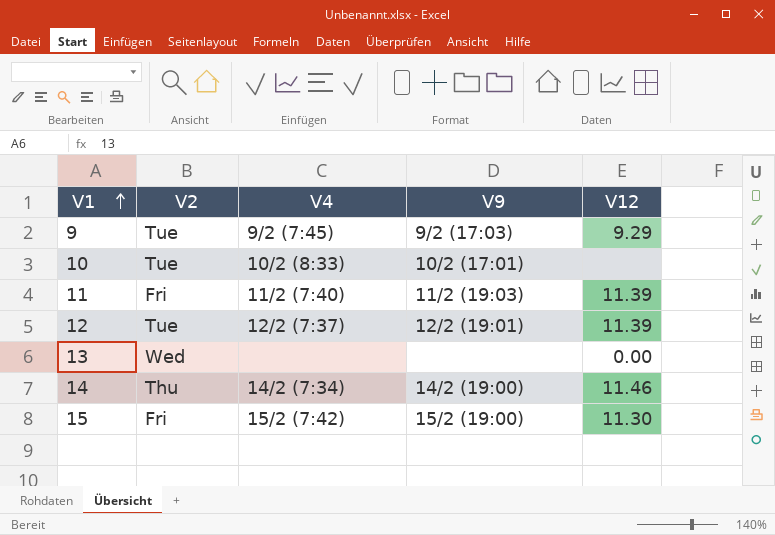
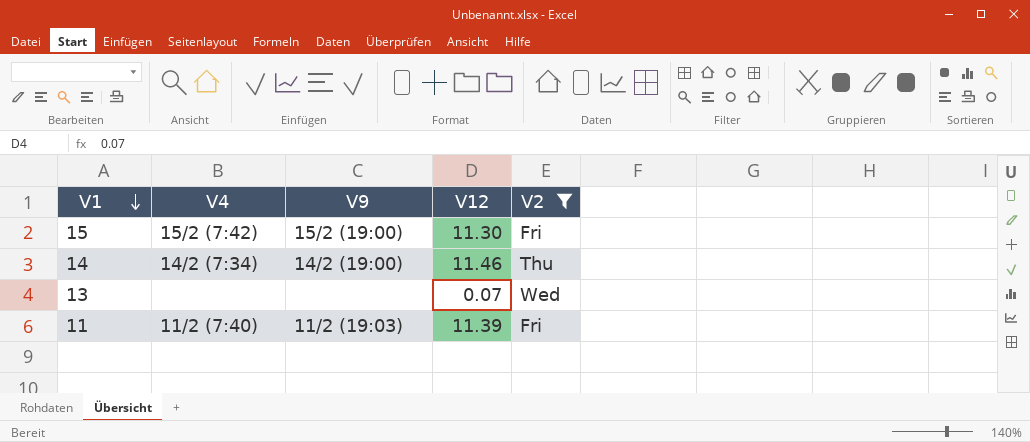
filter: none -> V2 != Tue
row order: V1 ascending -> V1 descending
column V2 | position: 2 -> 5
13 | V12: 0.00 -> 0.07

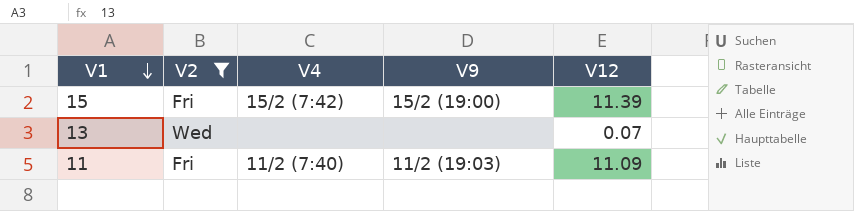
column V2 | position: 5 -> 2
row 14: 14/2 (7:34) | 14/2 (19:00) | 11.46 | Thu -> none
15 | V12: 11.30 -> 11.39
11 | V12: 11.39 -> 11.09

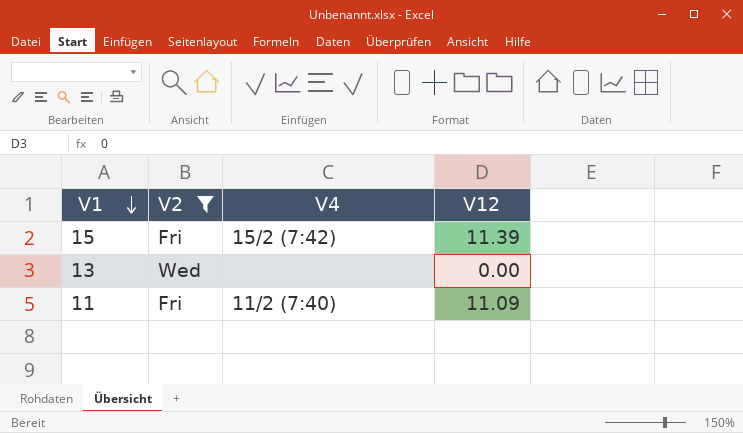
column V9 | position: 4 -> none
13 | V12: 0.07 -> 0.00

